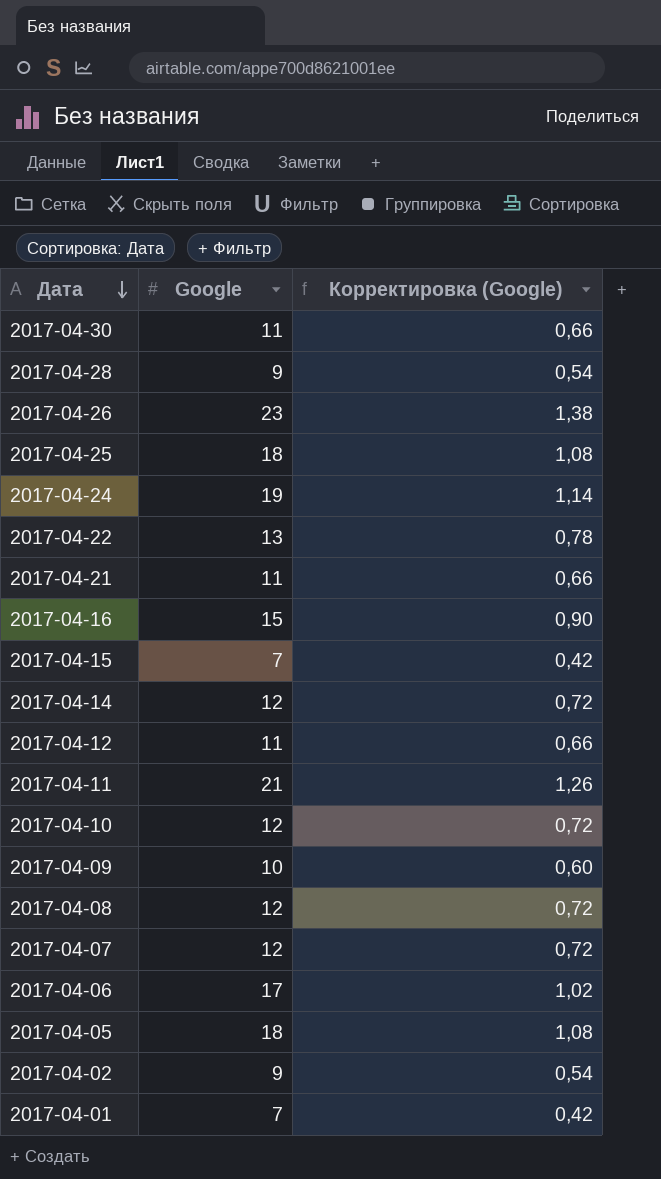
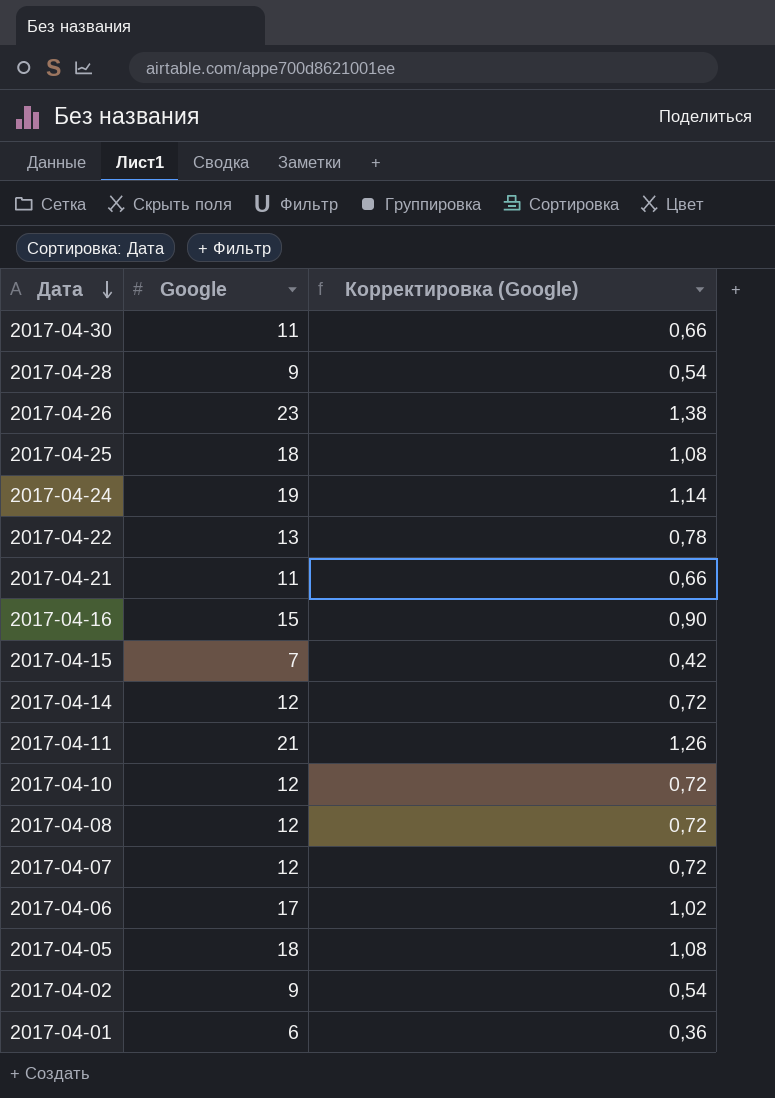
row 2017-04-12: 11 | 0,66 -> none
row 2017-04-09: 10 | 0,60 -> none
2017-04-01 | Google: 7 -> 6
2017-04-01 | Корректировка (Google): 0,42 -> 0,36

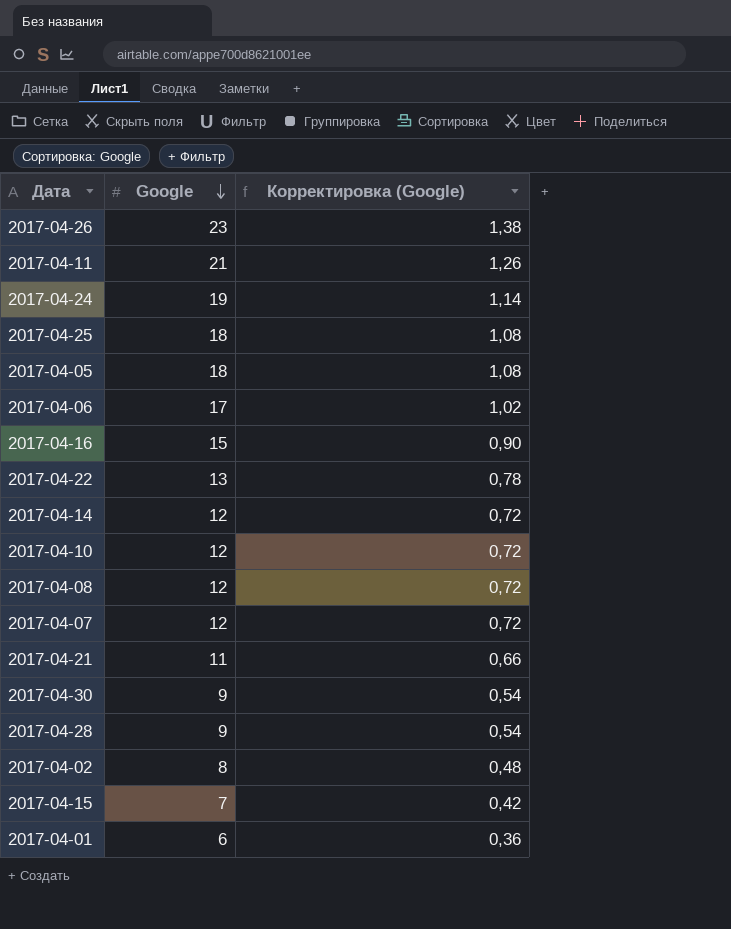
row order: Дата descending -> Google descending
2017-04-30 | Google: 11 -> 9
2017-04-30 | Корректировка (Google): 0,66 -> 0,54
2017-04-02 | Google: 9 -> 8
2017-04-02 | Корректировка (Google): 0,54 -> 0,48

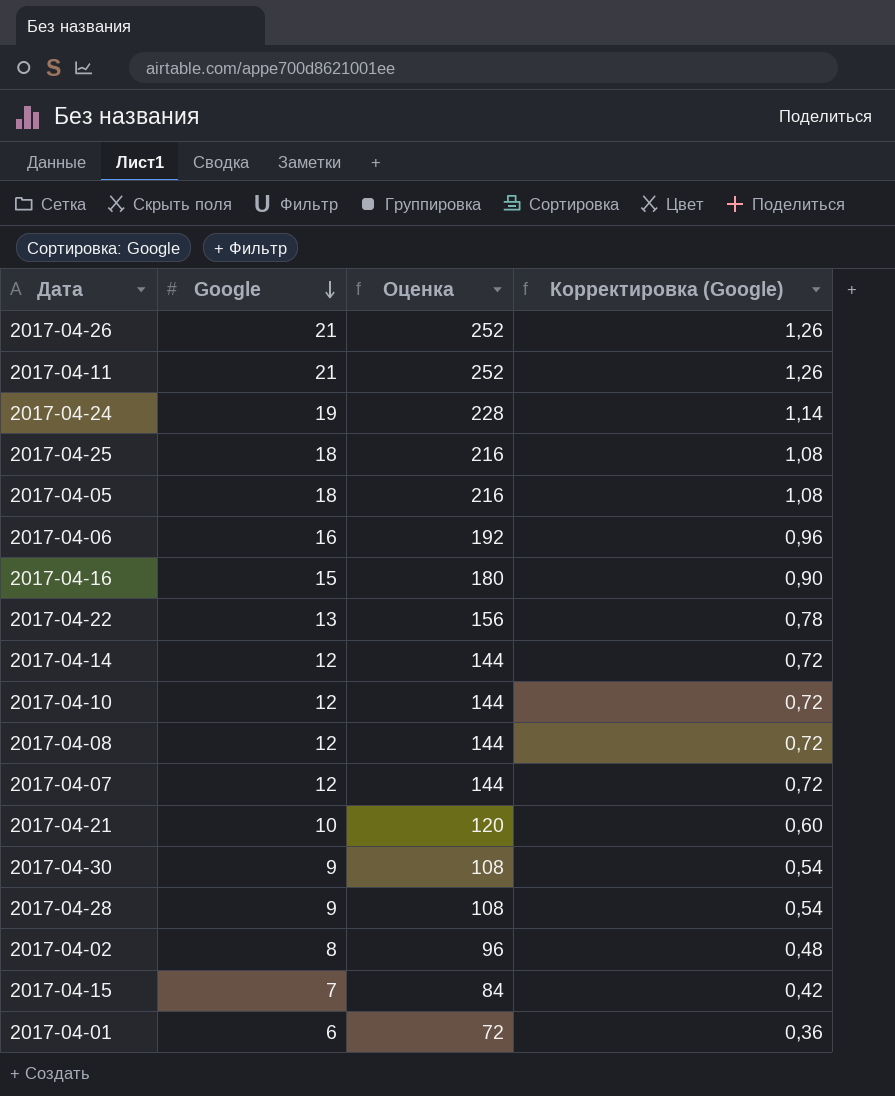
column Оценка | formula: none -> [Google] * 12
2017-04-26 | Google: 23 -> 21
2017-04-26 | Корректировка (Google): 1,38 -> 1,26
2017-04-06 | Google: 17 -> 16
2017-04-06 | Корректировка (Google): 1,02 -> 0,96
2017-04-21 | Google: 11 -> 10
2017-04-21 | Корректировка (Google): 0,66 -> 0,60

